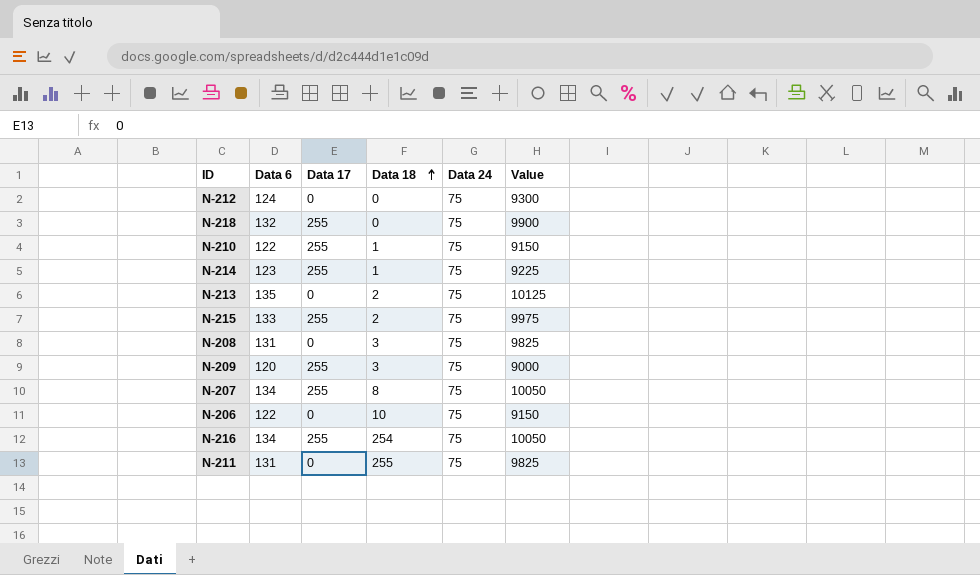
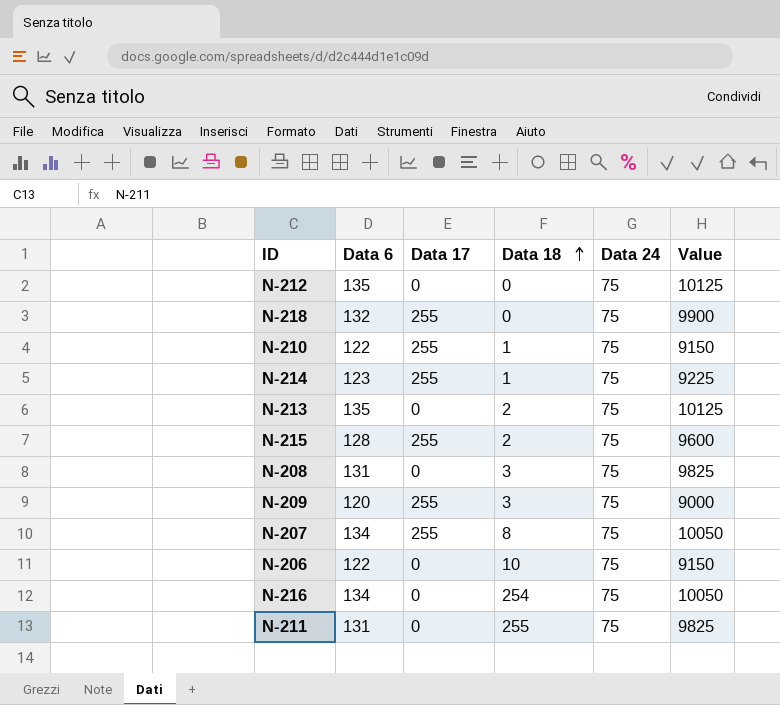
N-212 | Data 6: 124 -> 135
N-212 | Value: 9300 -> 10125
N-215 | Data 6: 133 -> 128
N-215 | Value: 9975 -> 9600
N-216 | Data 17: 255 -> 0

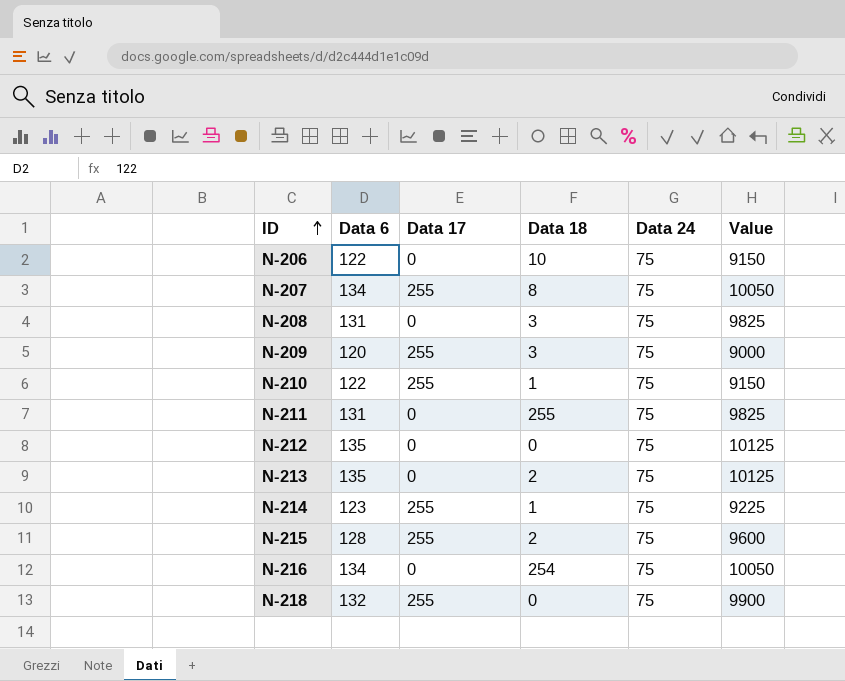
row order: Data 18 ascending -> ID ascending

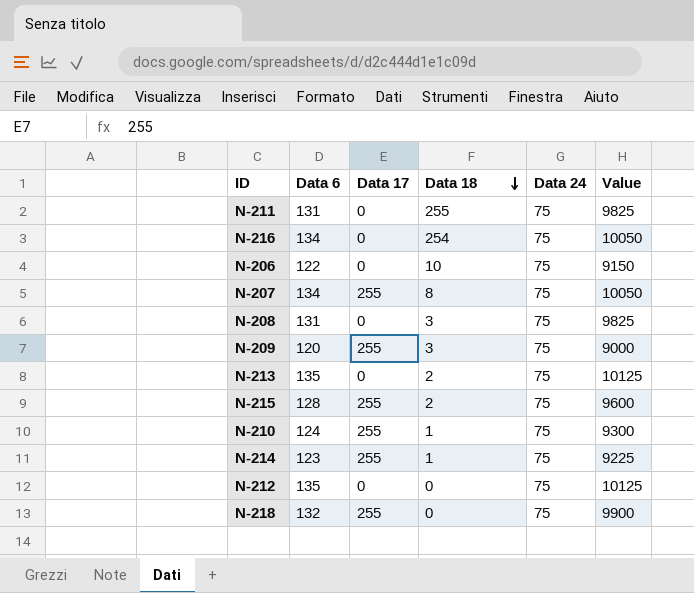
row order: ID ascending -> Data 18 descending
N-210 | Data 6: 122 -> 124
N-210 | Value: 9150 -> 9300

